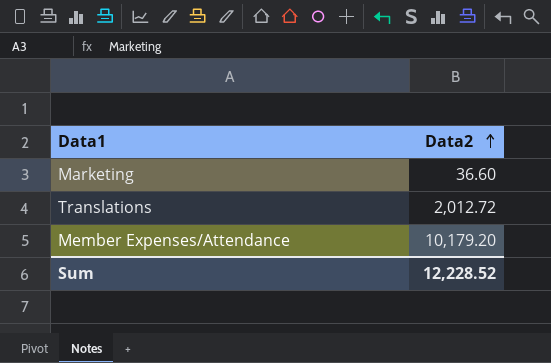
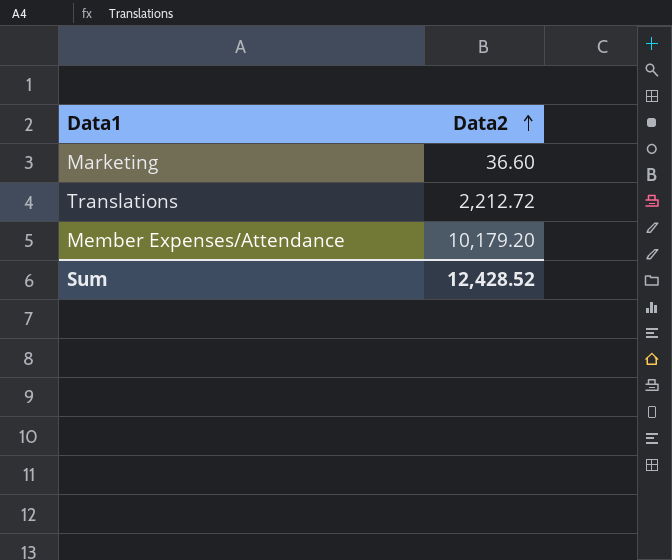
Translations | Data2: 2,012.72 -> 2,212.72
Sum | Data2: 12,228.52 -> 12,428.52

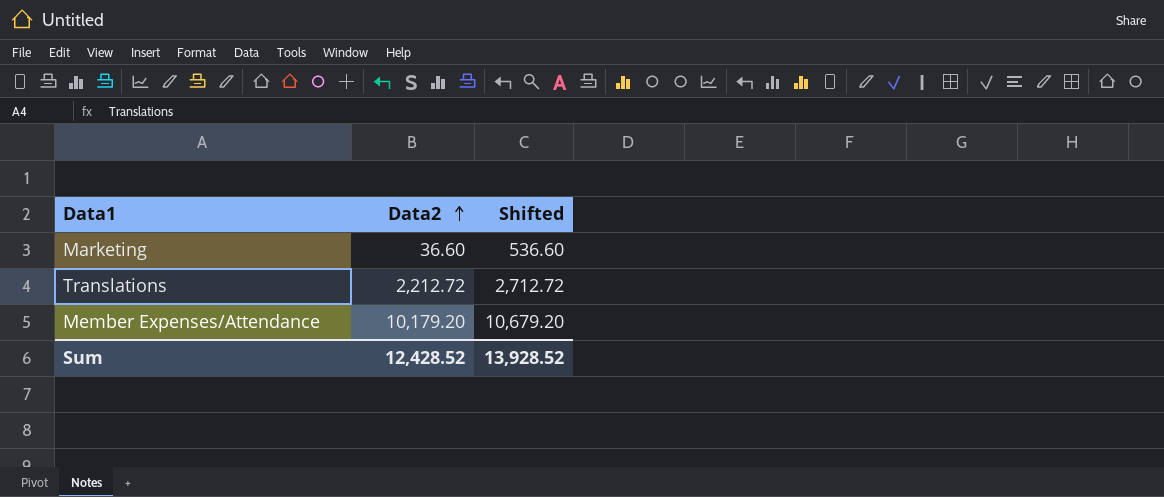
column Shifted | formula: none -> [Data2] + 500

